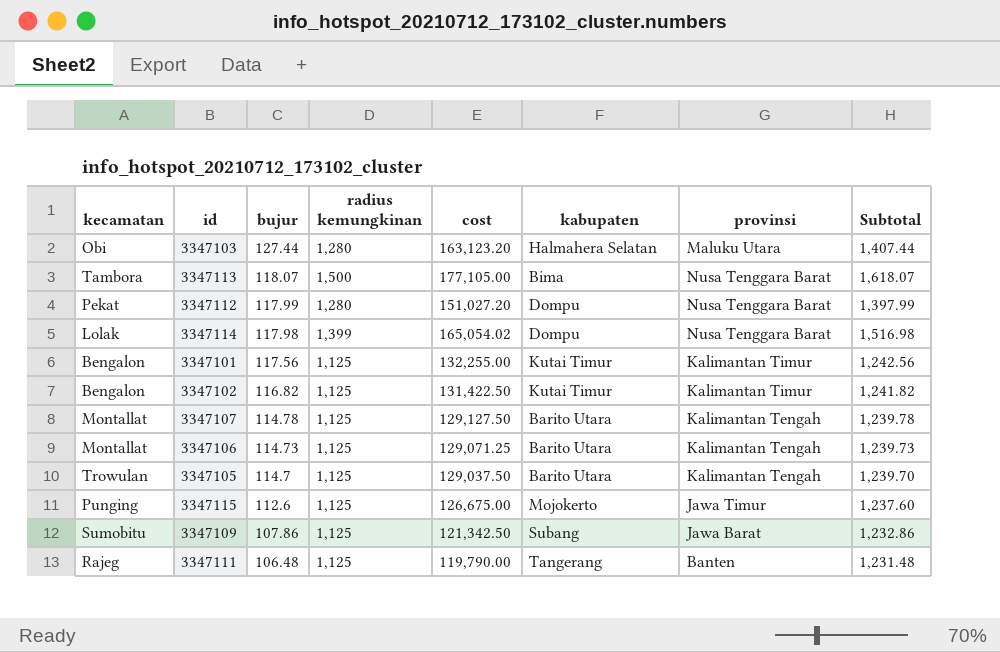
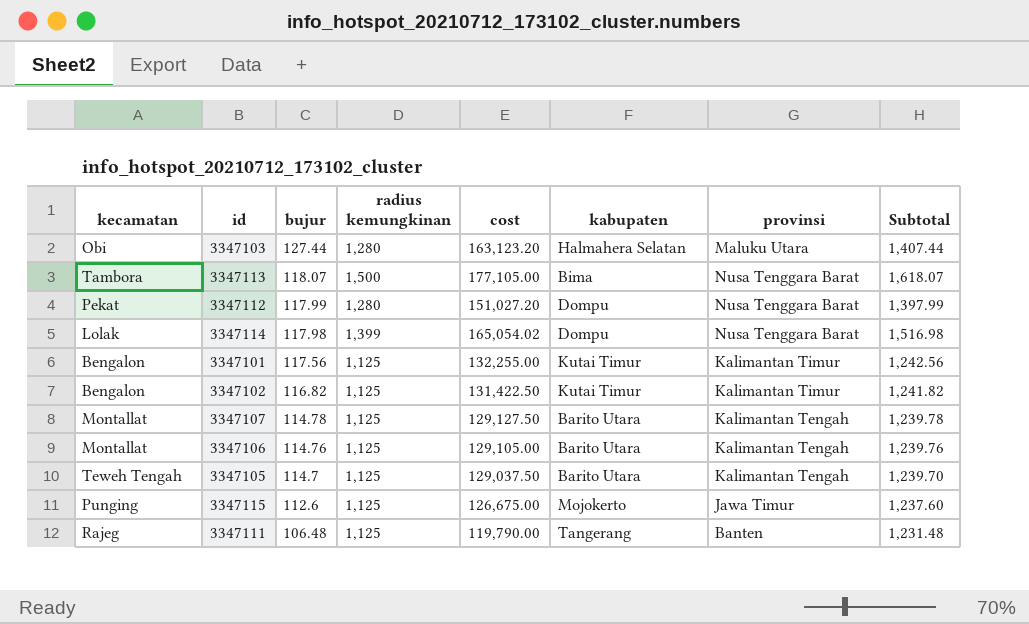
row 3347109: Sumobitu | 107.86 | 1,125 | 121,342.50 | Subang | Jawa Barat | 1,232.86 -> none
3347106 | bujur: 114.73 -> 114.76
3347106 | cost: 129,071.25 -> 129,105.00
3347106 | Subtotal: 1,239.73 -> 1,239.76
3347105 | kecamatan: Trowulan -> Teweh Tengah

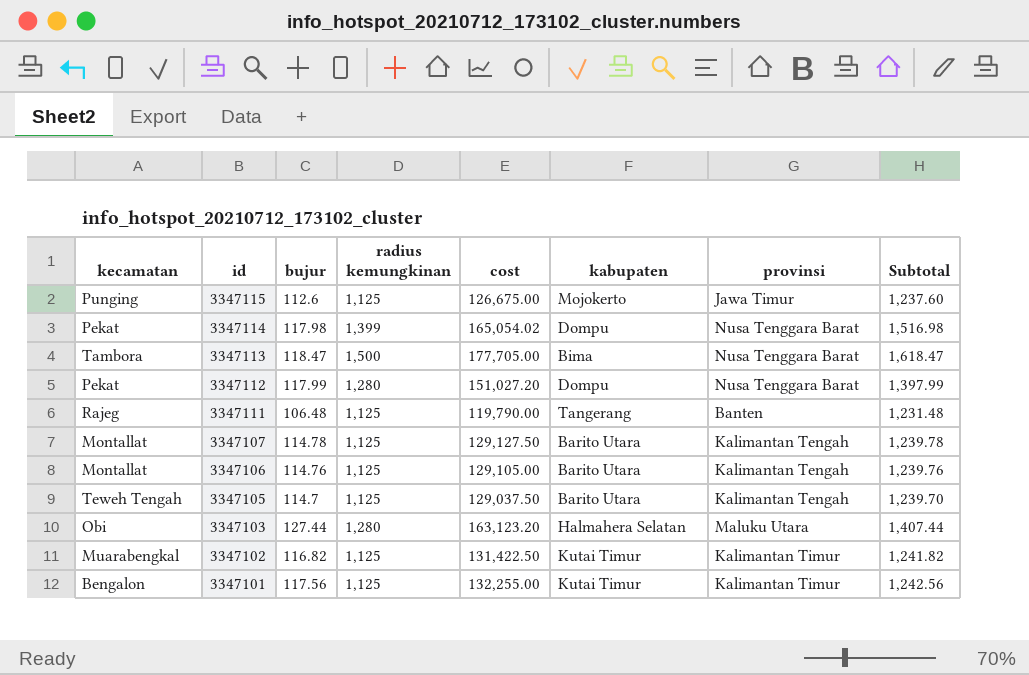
row order: bujur descending -> id descending
3347114 | kecamatan: Lolak -> Pekat
3347113 | bujur: 118.07 -> 118.47
3347113 | cost: 177,105.00 -> 177,705.00
3347113 | Subtotal: 1,618.07 -> 1,618.47
3347102 | kecamatan: Bengalon -> Muarabengkal

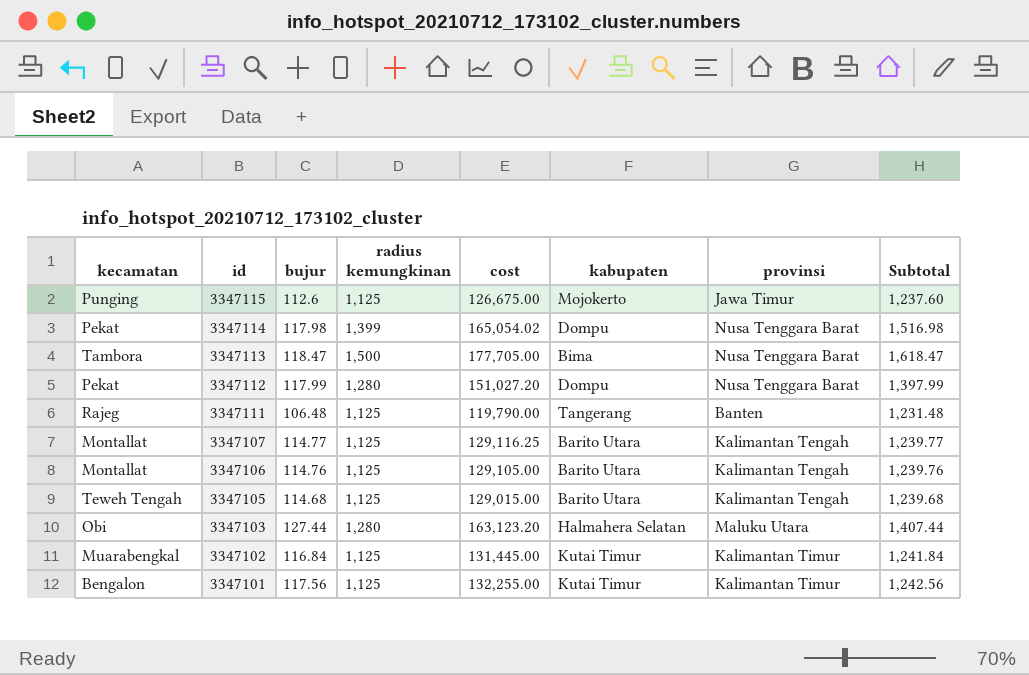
3347107 | bujur: 114.78 -> 114.77
3347107 | cost: 129,127.50 -> 129,116.25
3347107 | Subtotal: 1,239.78 -> 1,239.77
3347105 | bujur: 114.7 -> 114.68
3347105 | cost: 129,037.50 -> 129,015.00
3347105 | Subtotal: 1,239.70 -> 1,239.68
3347102 | bujur: 116.82 -> 116.84
3347102 | cost: 131,422.50 -> 131,445.00
3347102 | Subtotal: 1,241.82 -> 1,241.84

